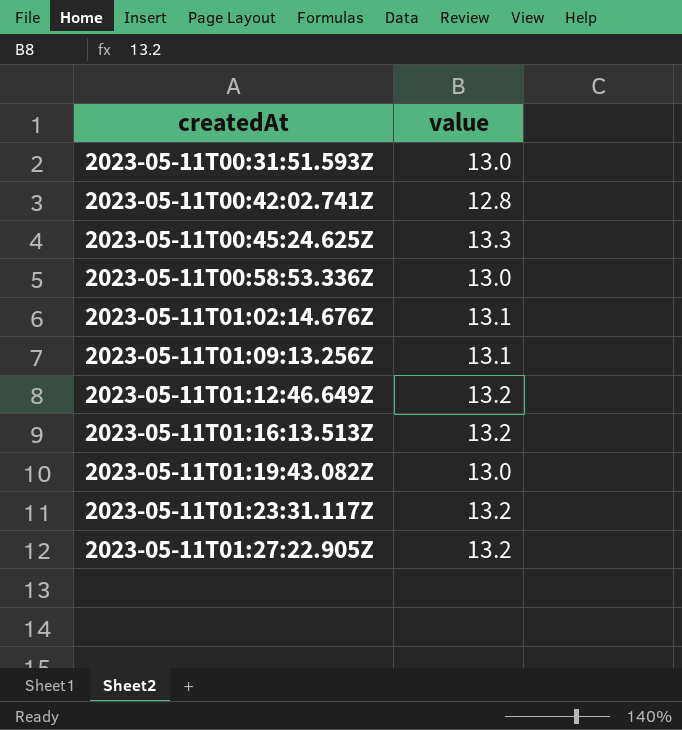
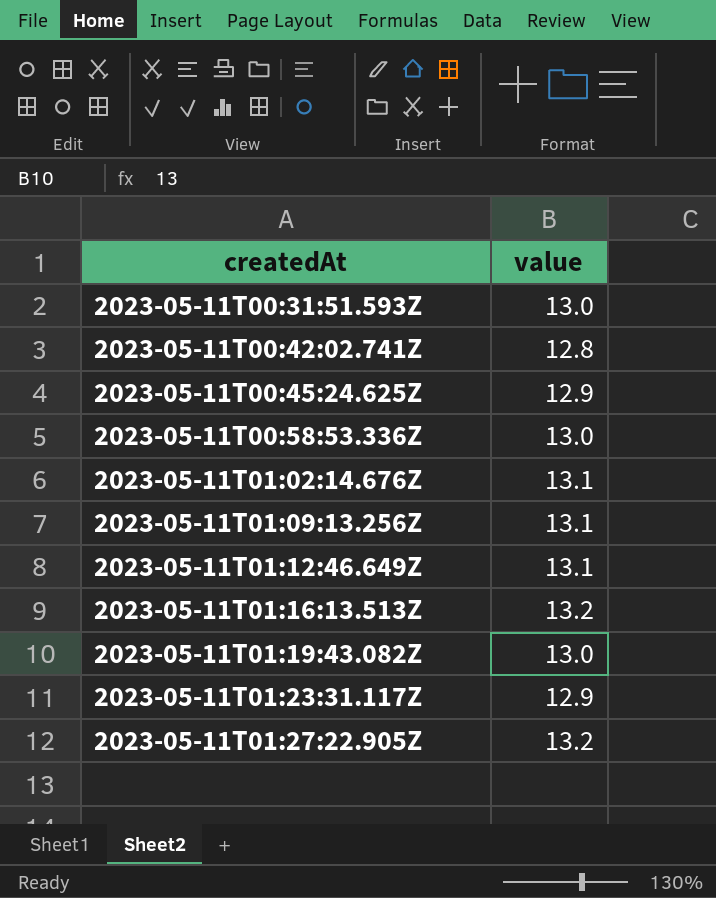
2023-05-11T00:45:24.625Z | value: 13.3 -> 12.9
2023-05-11T01:12:46.649Z | value: 13.2 -> 13.1
2023-05-11T01:23:31.117Z | value: 13.2 -> 12.9

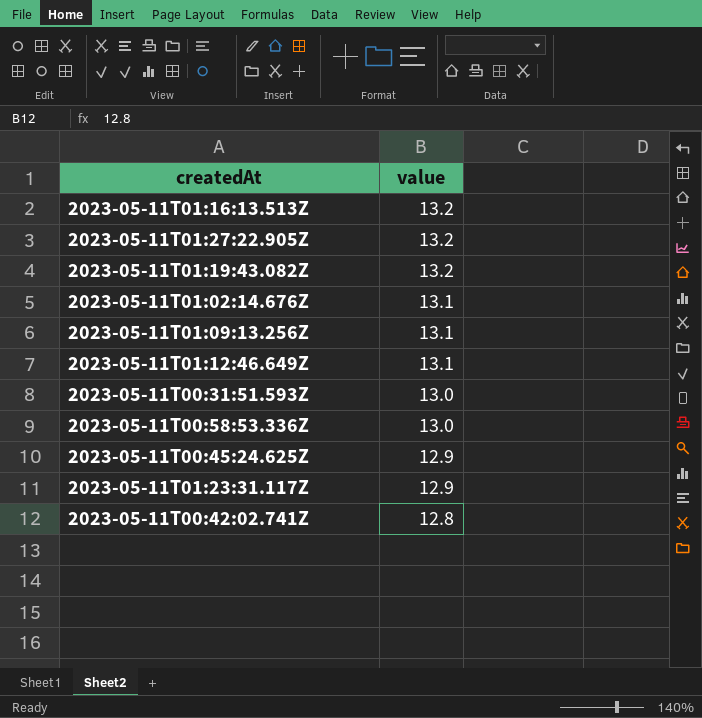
row order: createdAt ascending -> value descending
2023-05-11T01:19:43.082Z | value: 13.0 -> 13.2

